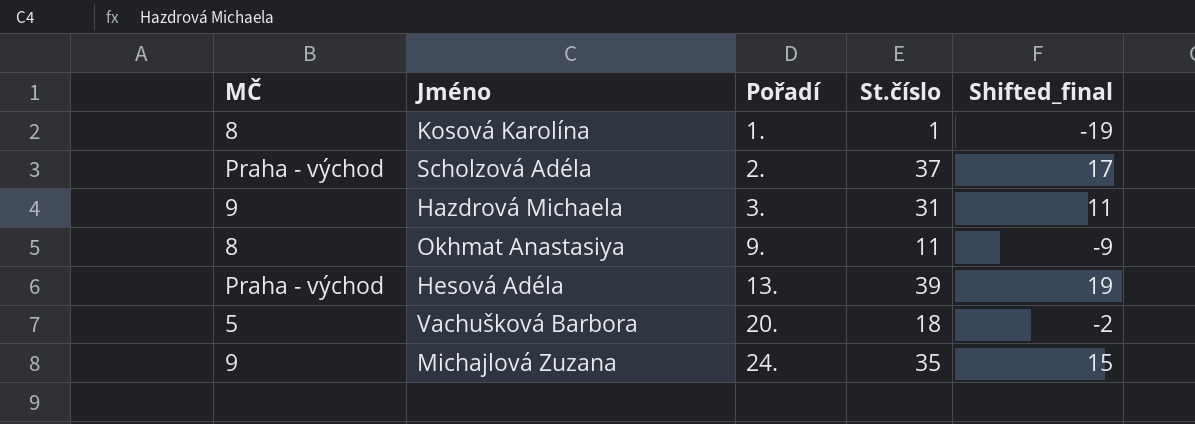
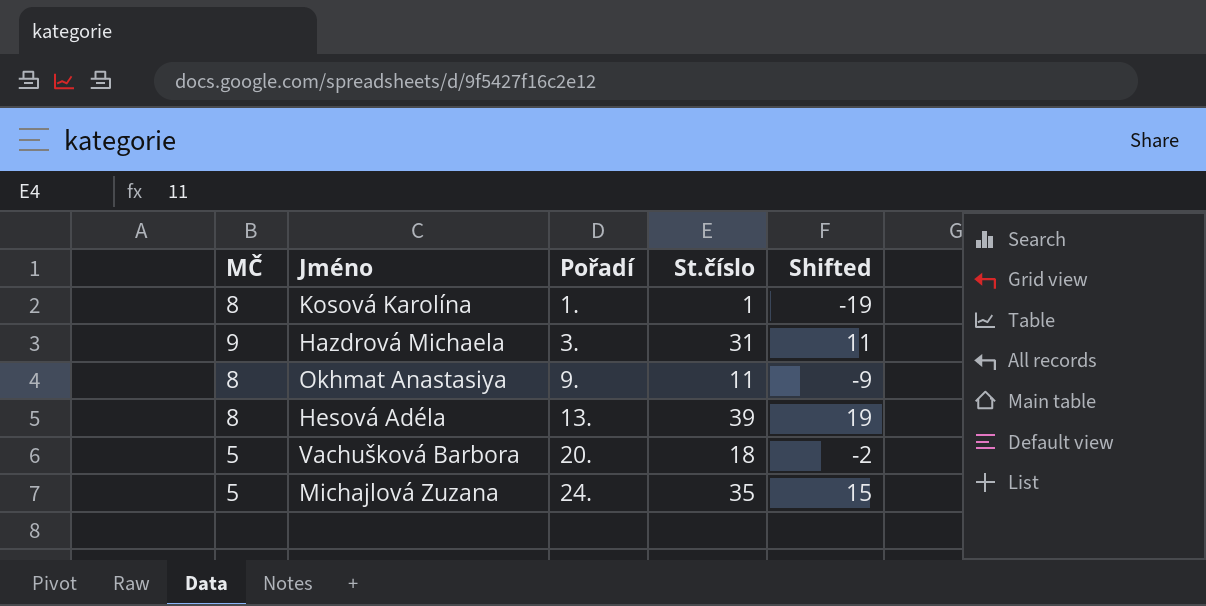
column name: Shifted_final -> Shifted
row Scholzová Adéla: Praha - východ | 2. | 37 | 17 -> none
Hesová Adéla | MČ: Praha - východ -> 8
Michajlová Zuzana | MČ: 9 -> 5

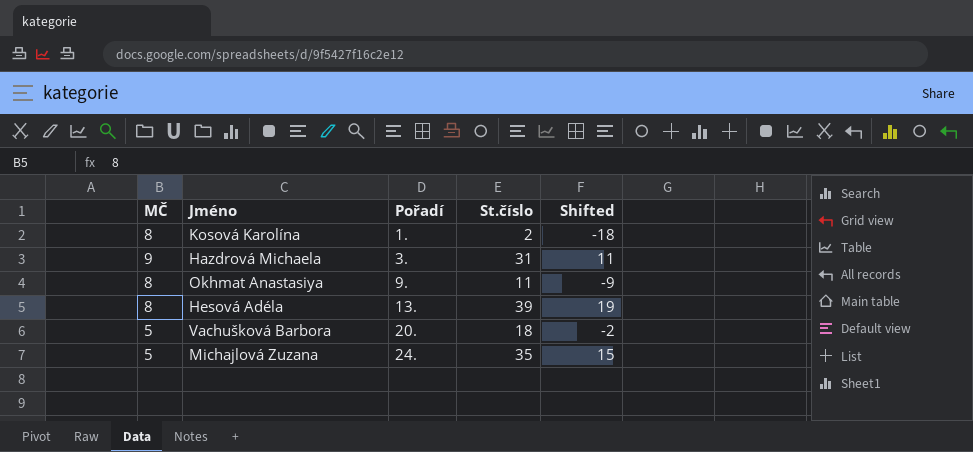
Kosová Karolína | St.číslo: 1 -> 2
Kosová Karolína | Shifted: -19 -> -18

